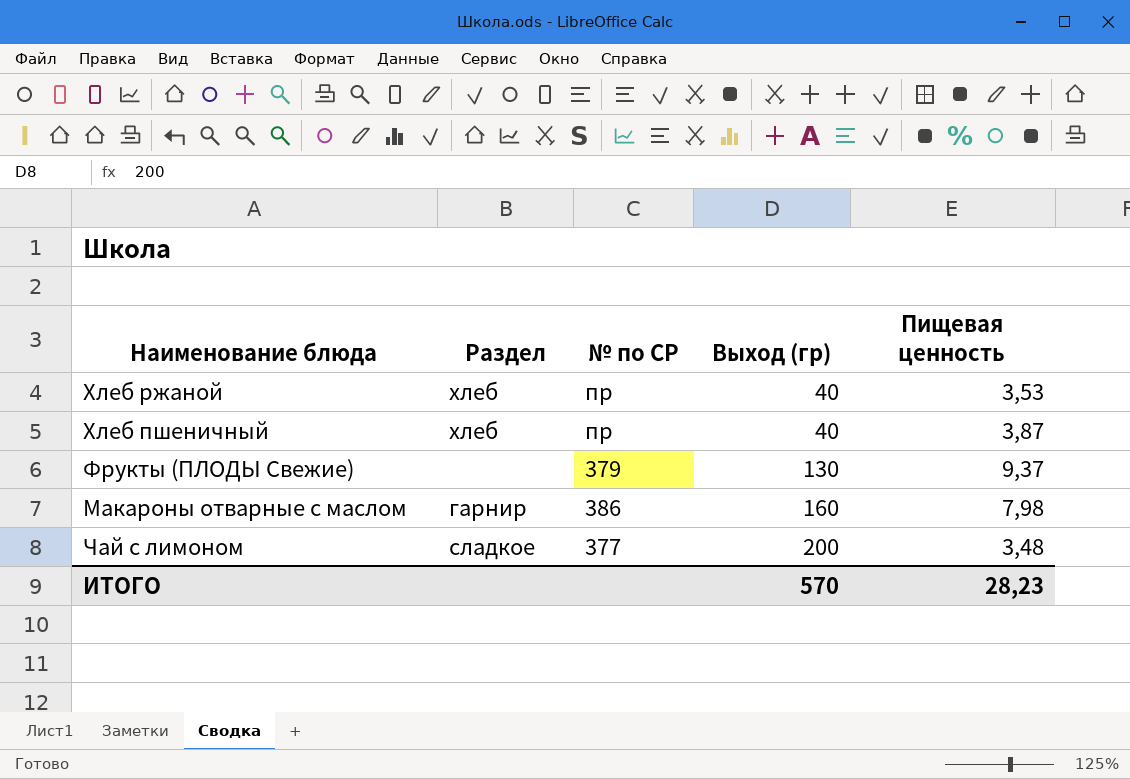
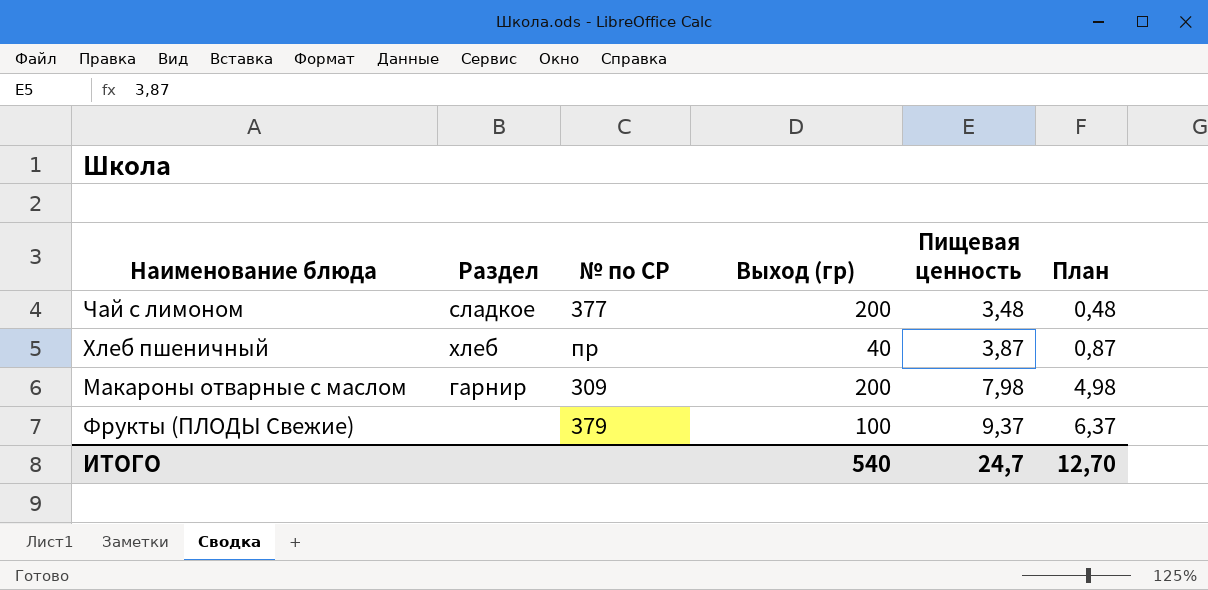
row order: Выход (гр) ascending -> Пищевая ценность ascending
column План | formula: none -> [Пищевая ценность] - 3
row Хлеб ржаной: хлеб | пр | 40 | 3,53 -> none
Макароны отварные с маслом | № по СР: 386 -> 309
Макароны отварные с маслом | Выход (гр): 160 -> 200
Фрукты (ПЛОДЫ Свежие) | Выход (гр): 130 -> 100
ИТОГО | Выход (гр): 570 -> 540
ИТОГО | Пищевая ценность: 28,23 -> 24,7

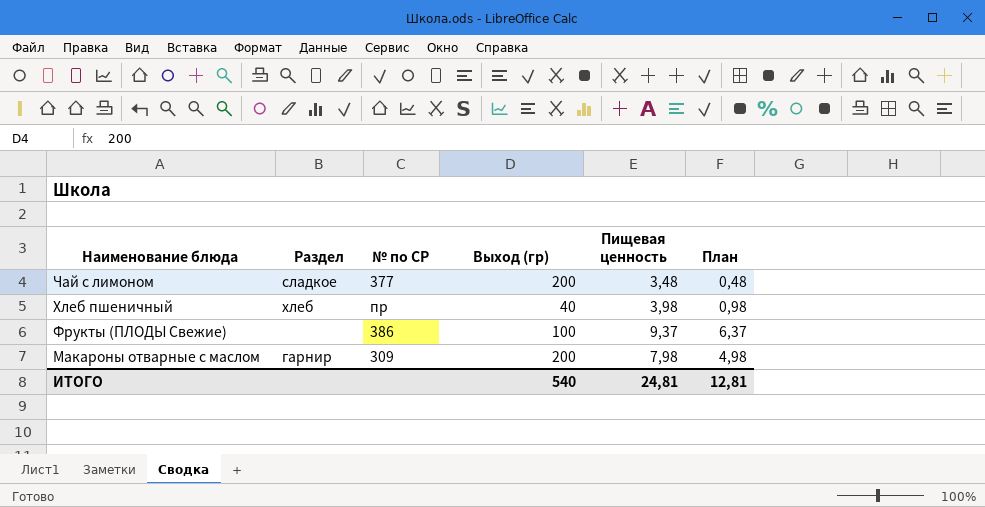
row order: Пищевая ценность ascending -> Наименование блюда descending
Хлеб пшеничный | Пищевая ценность: 3,87 -> 3,98
Хлеб пшеничный | План: 0,87 -> 0,98
Фрукты (ПЛОДЫ Свежие) | № по СР: 379 -> 386
ИТОГО | Пищевая ценность: 24,7 -> 24,81
ИТОГО | План: 12,70 -> 12,81

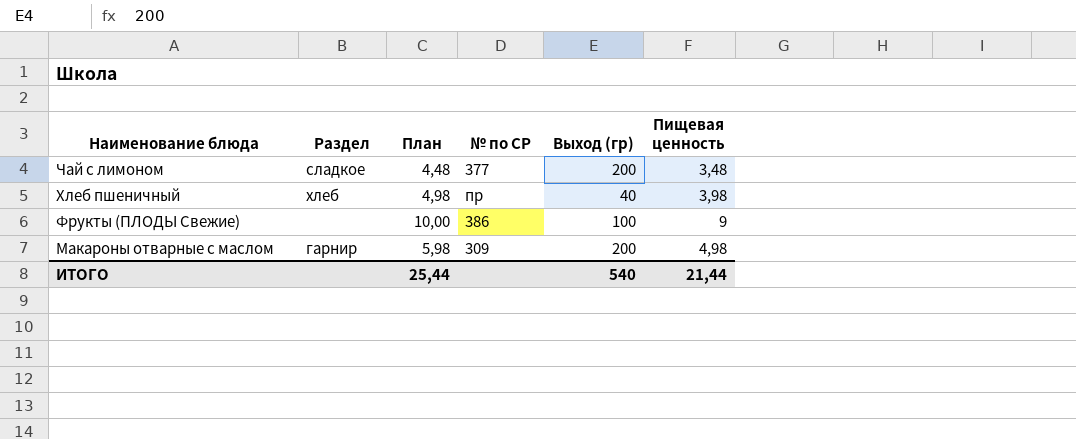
column План | formula: [Пищевая ценность] - 3 -> [Пищевая ценность] + 1
column План | position: 6 -> 3
Фрукты (ПЛОДЫ Свежие) | Пищевая ценность: 9,37 -> 9
Макароны отварные с маслом | Пищевая ценность: 7,98 -> 4,98
ИТОГО | План: 12,81 -> 25,44
ИТОГО | Пищевая ценность: 24,81 -> 21,44

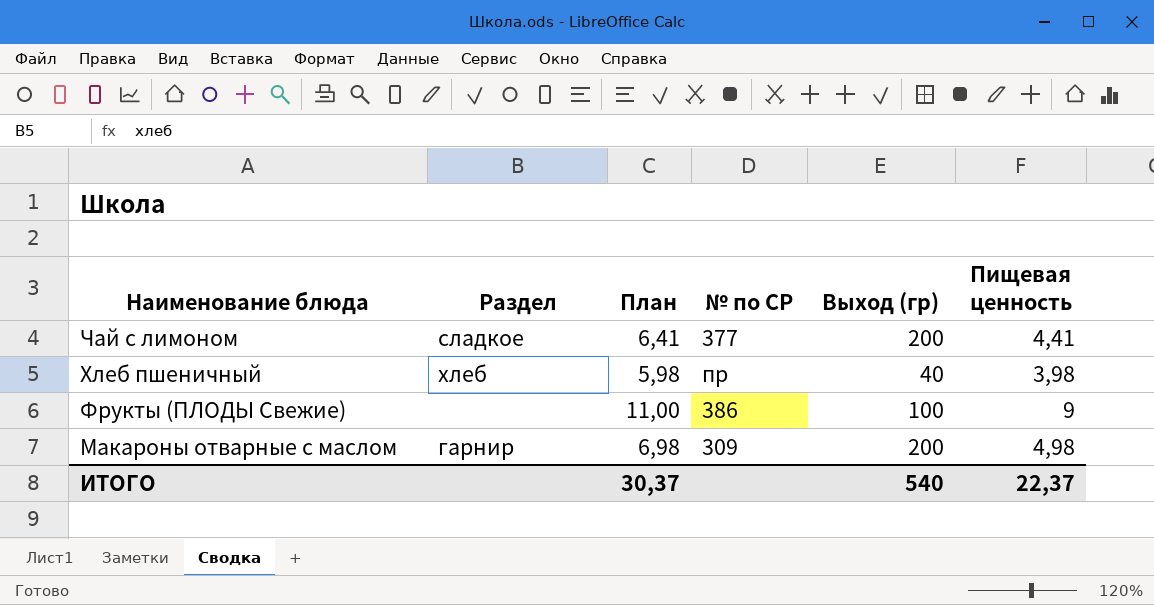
column План | formula: [Пищевая ценность] + 1 -> [Пищевая ценность] + 2
Чай с лимоном | Пищевая ценность: 3,48 -> 4,41
ИТОГО | План: 25,44 -> 30,37
ИТОГО | Пищевая ценность: 21,44 -> 22,37

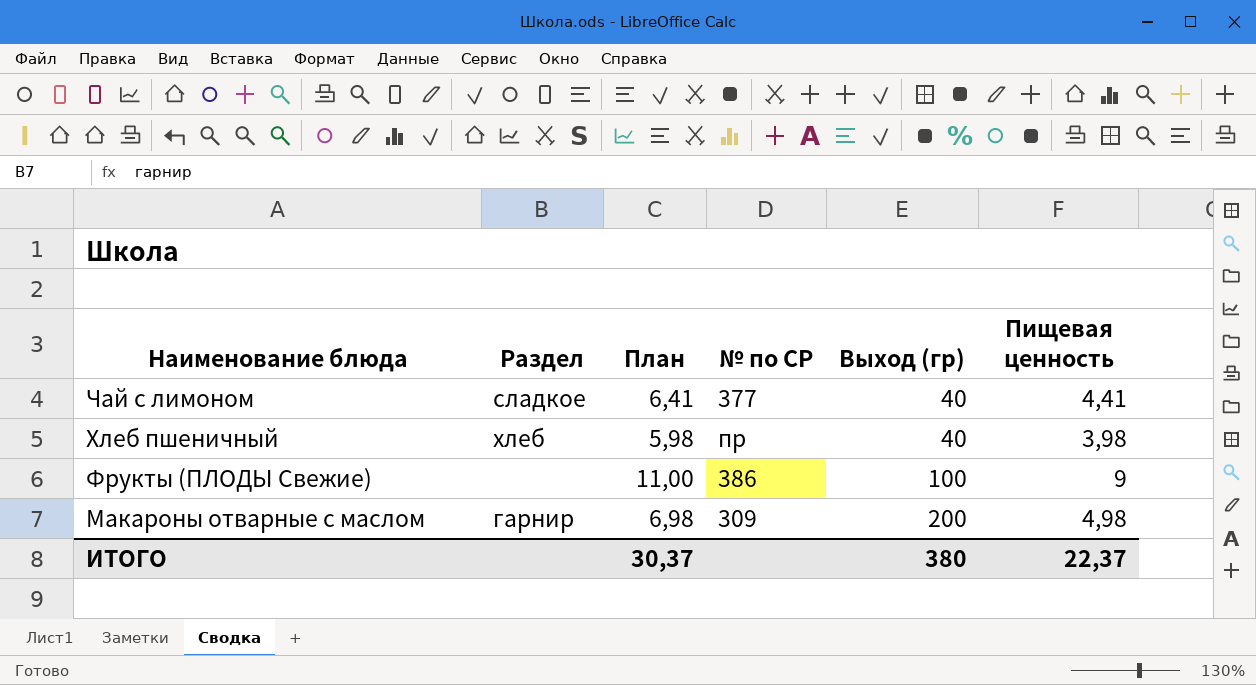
Чай с лимоном | Выход (гр): 200 -> 40
ИТОГО | Выход (гр): 540 -> 380

